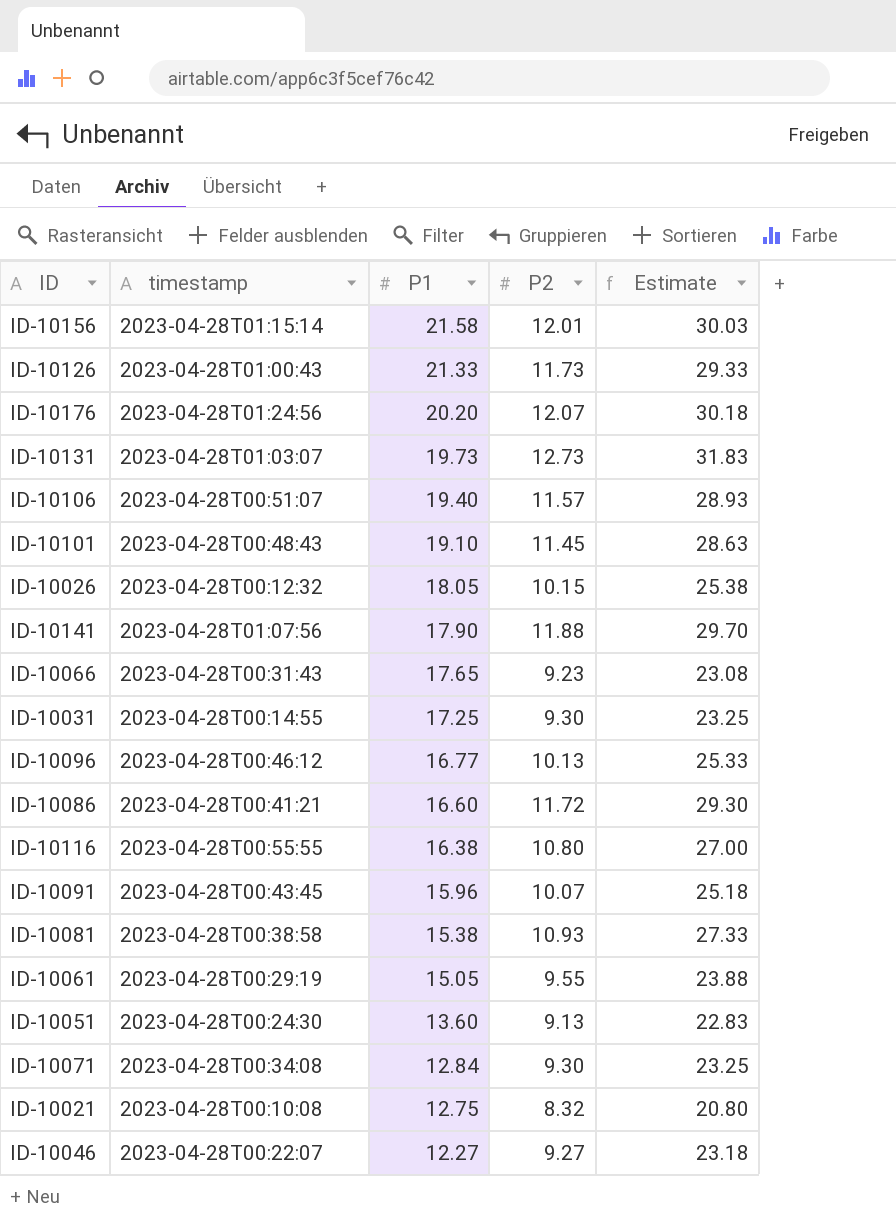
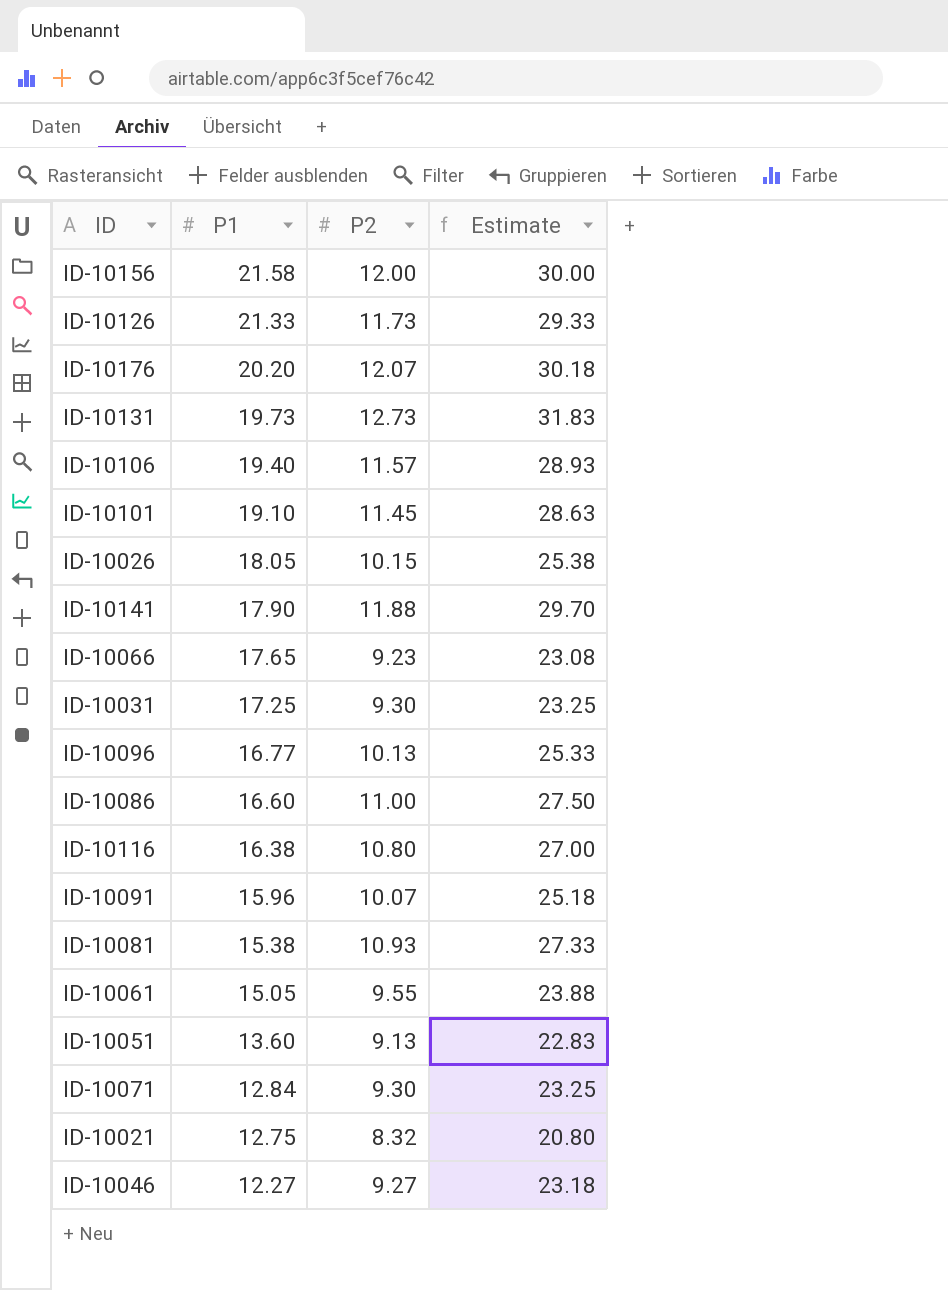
column timestamp | position: 2 -> none
ID-10156 | P2: 12.01 -> 12.00
ID-10156 | Estimate: 30.03 -> 30.00
ID-10086 | P2: 11.72 -> 11.00
ID-10086 | Estimate: 29.30 -> 27.50

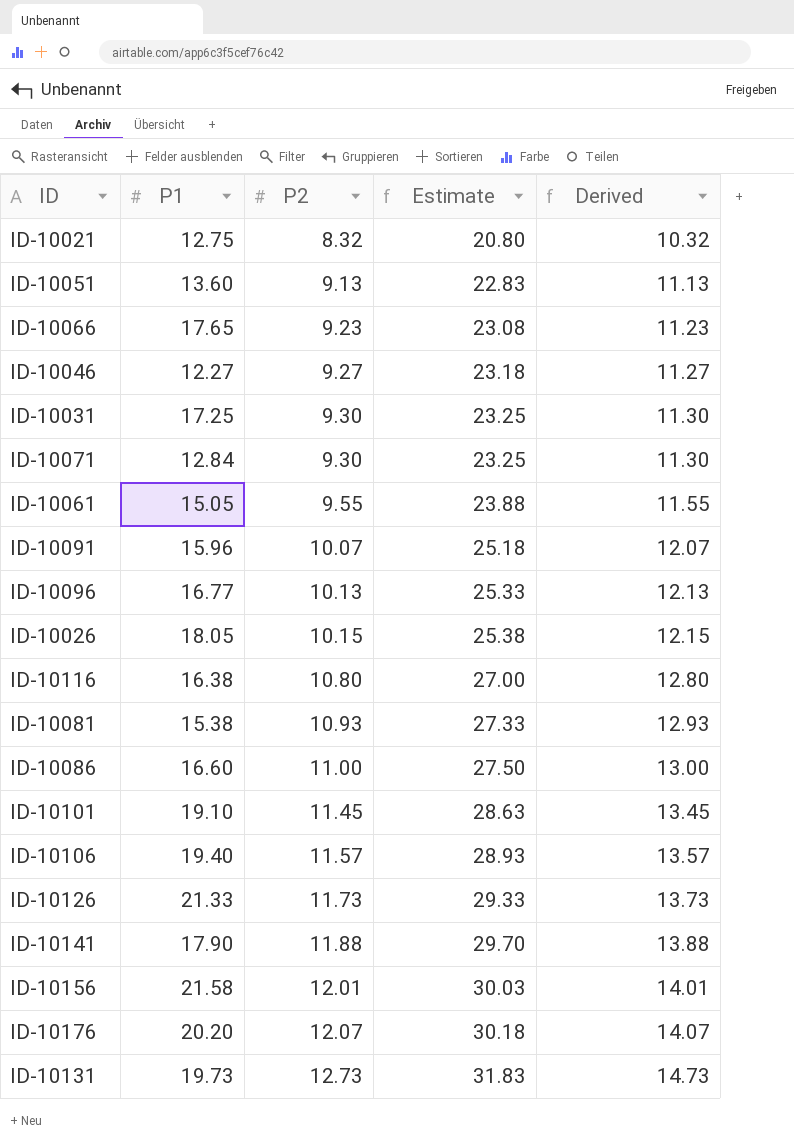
row order: P1 descending -> P2 ascending
column Derived | formula: none -> [P2] + 2
ID-10156 | P2: 12.00 -> 12.01
ID-10156 | Estimate: 30.00 -> 30.03

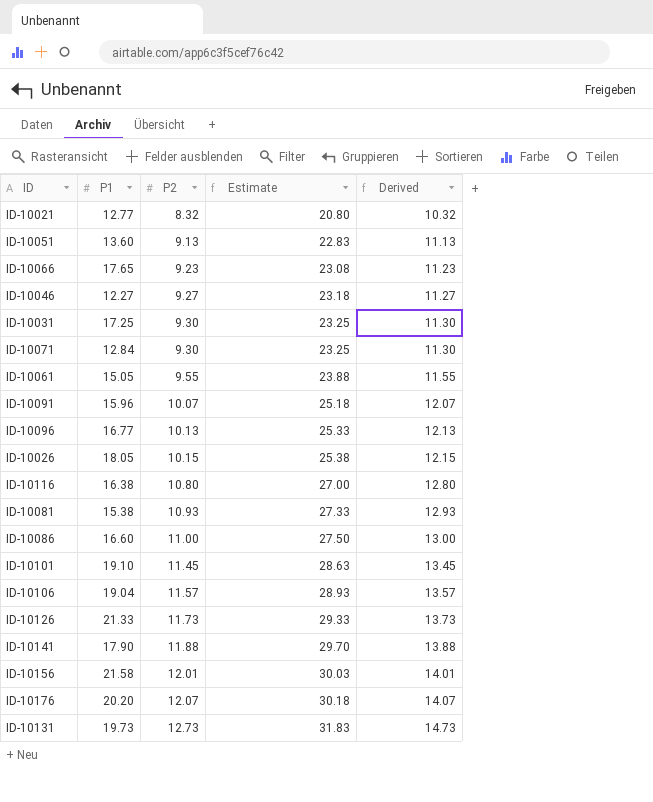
ID-10021 | P1: 12.75 -> 12.77
ID-10106 | P1: 19.40 -> 19.04

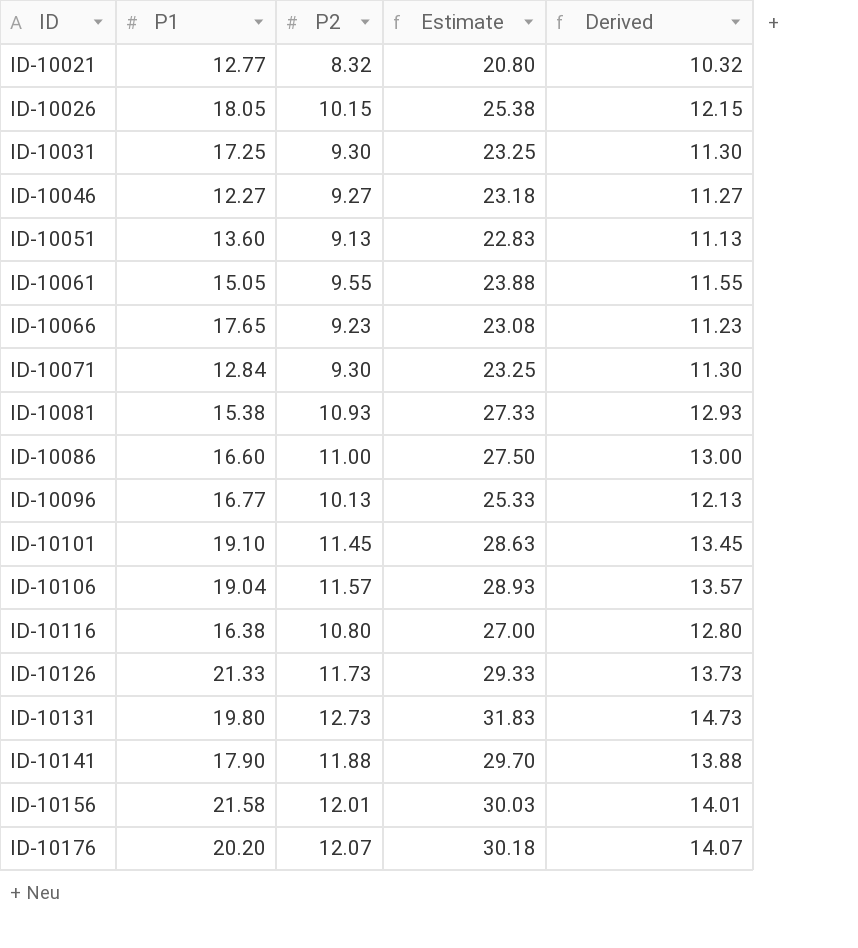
row order: P2 ascending -> ID ascending
row ID-10091: 15.96 | 10.07 | 25.18 | 12.07 -> none
ID-10131 | P1: 19.73 -> 19.80

